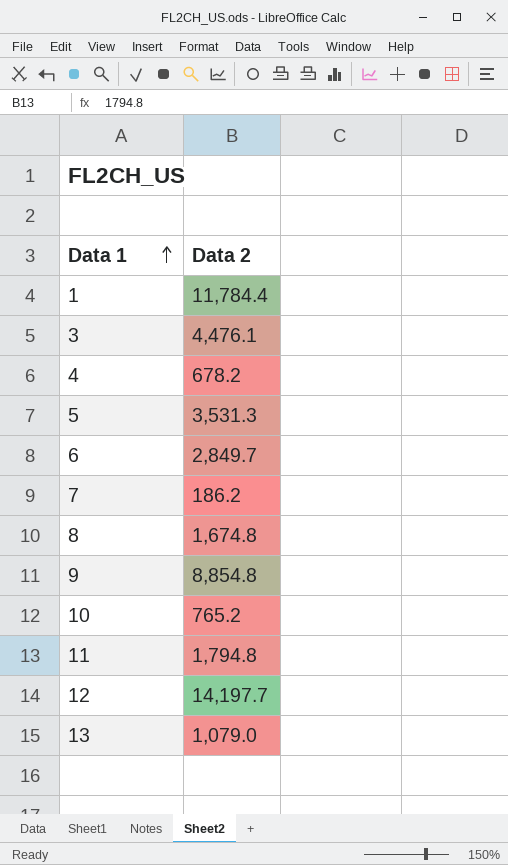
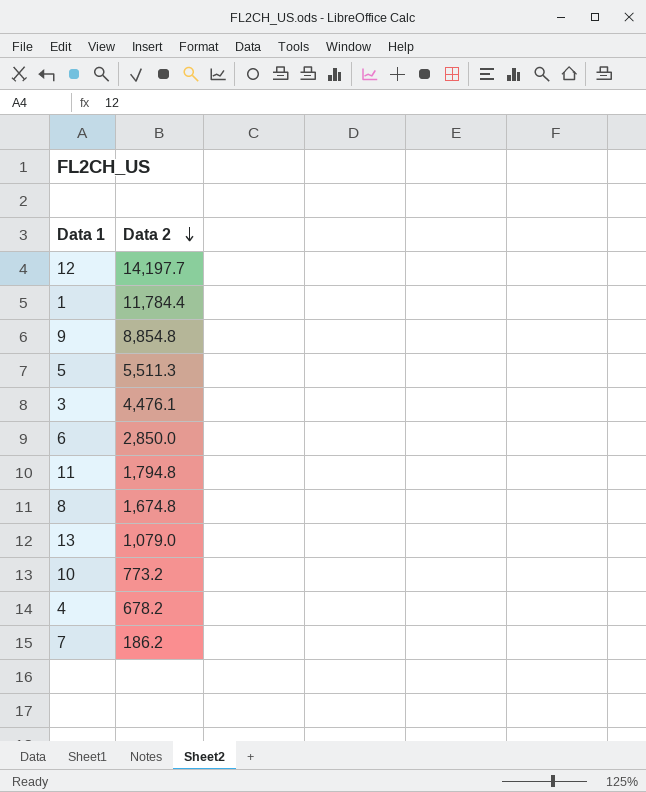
row order: Data 1 ascending -> Data 2 descending
5 | Data 2: 3,531.3 -> 5,511.3
6 | Data 2: 2,849.7 -> 2,850.0
10 | Data 2: 765.2 -> 773.2

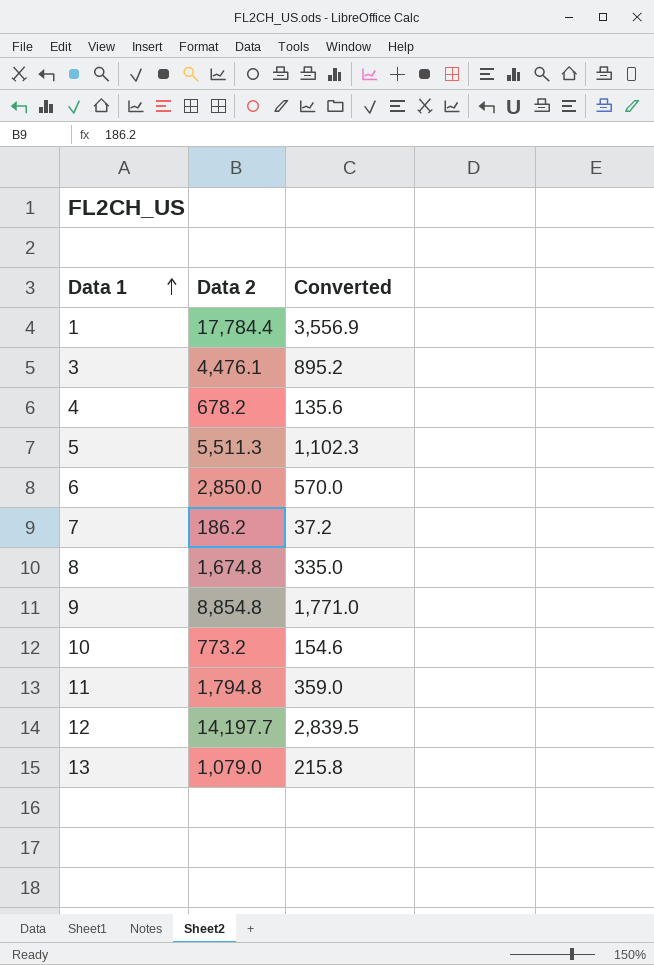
row order: Data 2 descending -> Data 1 ascending
column Converted | formula: none -> [Data 2] * 0.2
1 | Data 2: 11,784.4 -> 17,784.4

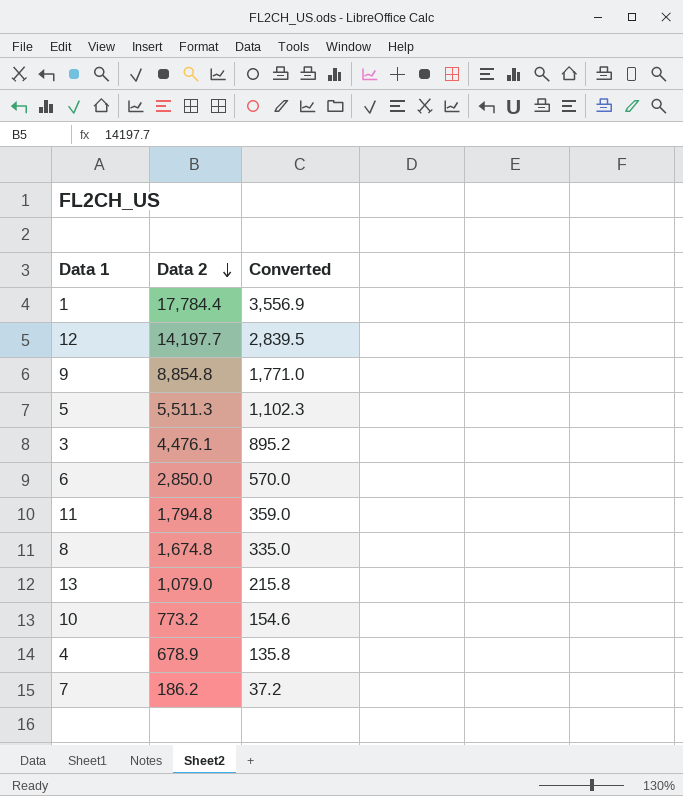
row order: Data 1 ascending -> Data 2 descending
4 | Data 2: 678.2 -> 678.9
4 | Converted: 135.6 -> 135.8

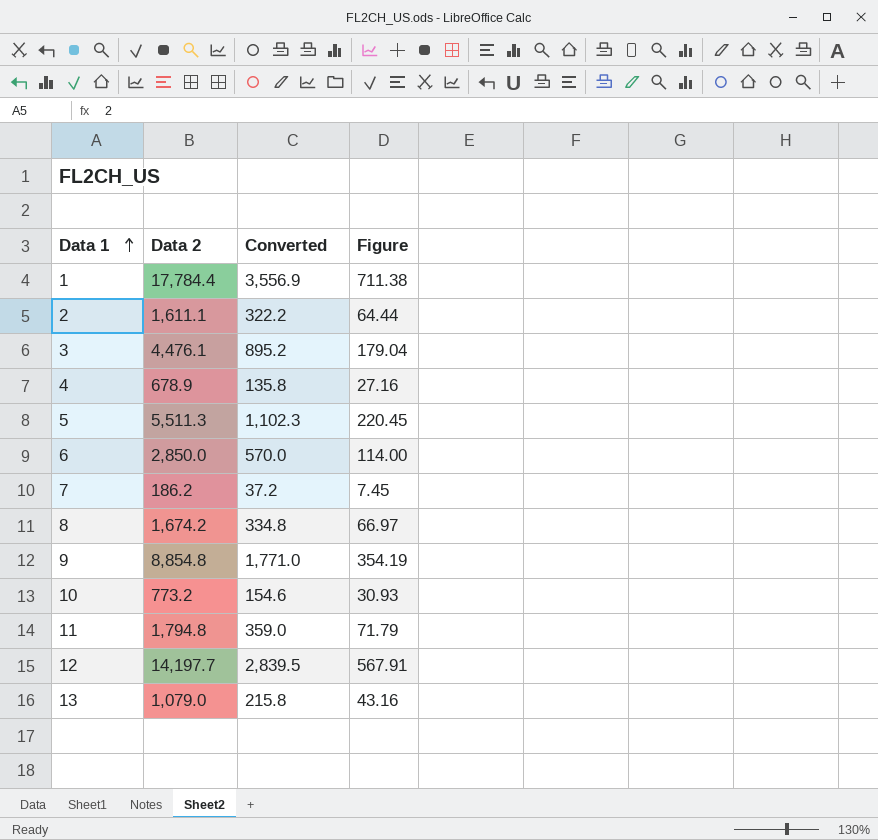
row order: Data 2 descending -> Data 1 ascending
column Figure | formula: none -> [Data 2] * 0.04
row 2: none -> 1,611.1 | 322.2 | 64.44
8 | Data 2: 1,674.8 -> 1,674.2
8 | Converted: 335.0 -> 334.8

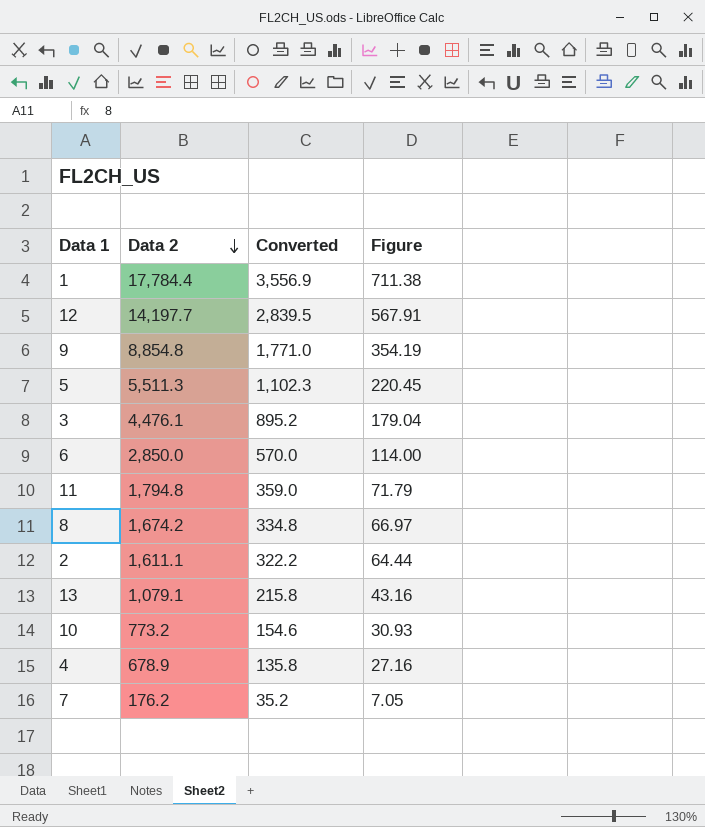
row order: Data 1 ascending -> Data 2 descending
13 | Data 2: 1,079.0 -> 1,079.1
7 | Data 2: 186.2 -> 176.2
7 | Converted: 37.2 -> 35.2
7 | Figure: 7.45 -> 7.05

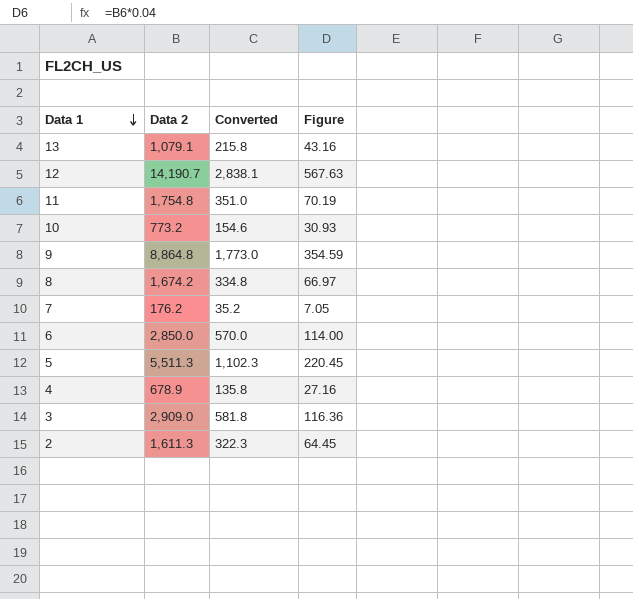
row order: Data 2 descending -> Data 1 descending
row 1: 17,784.4 | 3,556.9 | 711.38 -> none
12 | Data 2: 14,197.7 -> 14,190.7
12 | Converted: 2,839.5 -> 2,838.1
12 | Figure: 567.91 -> 567.63
11 | Data 2: 1,794.8 -> 1,754.8
11 | Converted: 359.0 -> 351.0
11 | Figure: 71.79 -> 70.19
9 | Data 2: 8,854.8 -> 8,864.8
9 | Converted: 1,771.0 -> 1,773.0
9 | Figure: 354.19 -> 354.59
3 | Data 2: 4,476.1 -> 2,909.0
3 | Converted: 895.2 -> 581.8
3 | Figure: 179.04 -> 116.36
2 | Data 2: 1,611.1 -> 1,611.3
2 | Converted: 322.2 -> 322.3
2 | Figure: 64.44 -> 64.45

